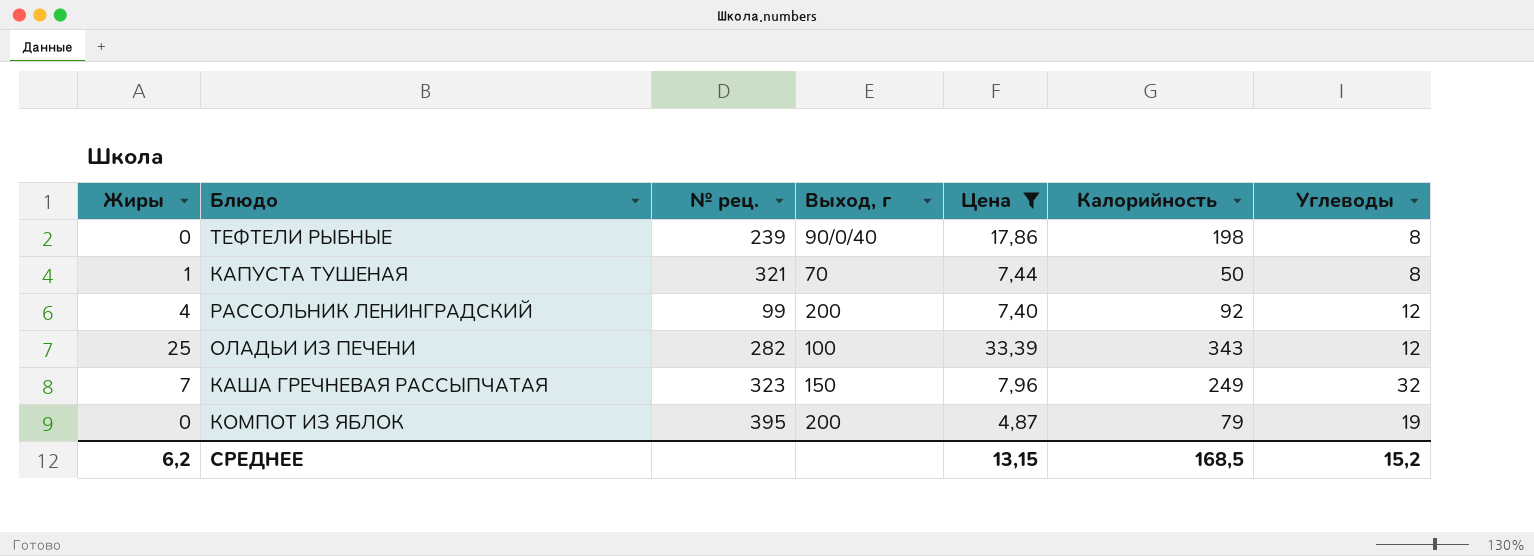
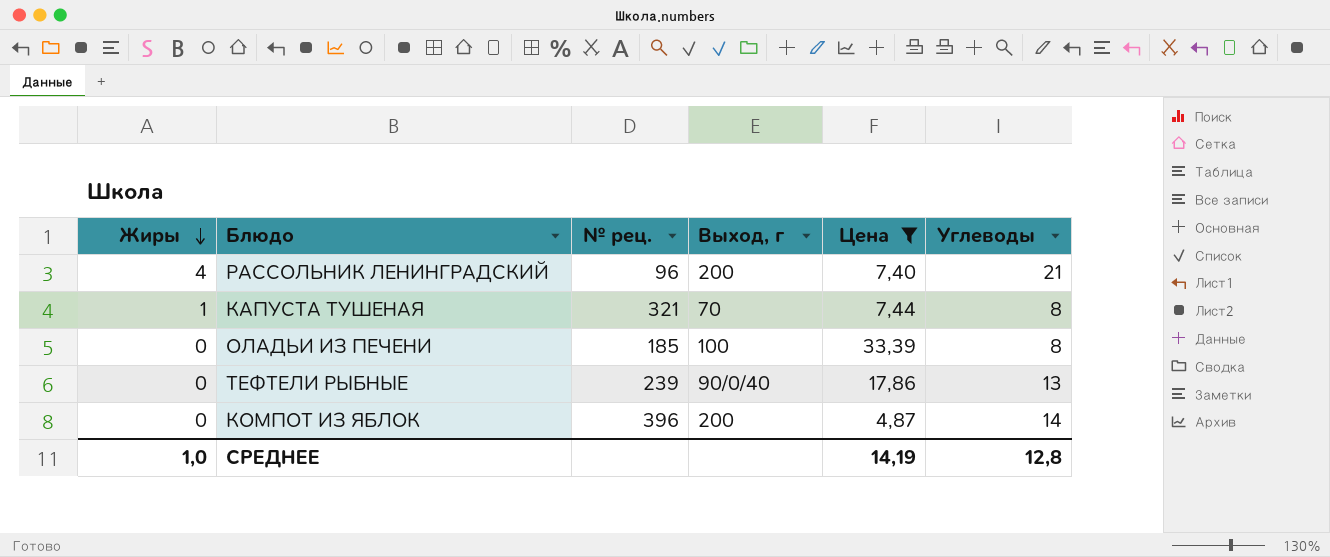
row order: none -> Жиры descending
column Калорийность | position: 6 -> none
row КАША ГРЕЧНЕВАЯ РАССЫПЧАТАЯ: 7 | 323 | 150 | 7,96 | 249 | 32 -> none
РАССОЛЬНИК ЛЕНИНГРАДСКИЙ | № рец.: 99 -> 96
РАССОЛЬНИК ЛЕНИНГРАДСКИЙ | Углеводы: 12 -> 21
ОЛАДЬИ ИЗ ПЕЧЕНИ | Жиры: 25 -> 0
ОЛАДЬИ ИЗ ПЕЧЕНИ | № рец.: 282 -> 185
ОЛАДЬИ ИЗ ПЕЧЕНИ | Углеводы: 12 -> 8
ТЕФТЕЛИ РЫБНЫЕ | Углеводы: 8 -> 13
КОМПОТ ИЗ ЯБЛОК | № рец.: 395 -> 396
КОМПОТ ИЗ ЯБЛОК | Углеводы: 19 -> 14
СРЕДНЕЕ | Жиры: 6,2 -> 1,0
СРЕДНЕЕ | Цена: 13,15 -> 14,19
СРЕДНЕЕ | Углеводы: 15,2 -> 12,8

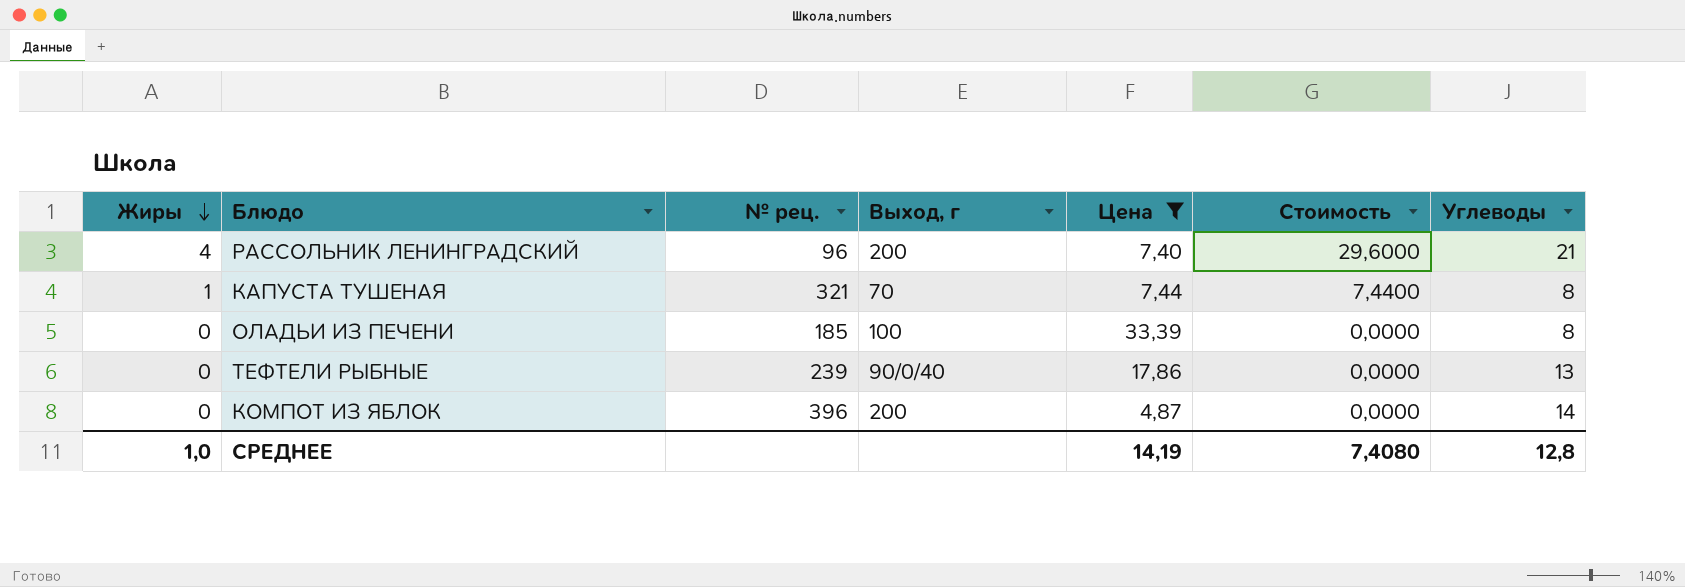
column Стоимость | formula: none -> [Жиры] * [Цена]

